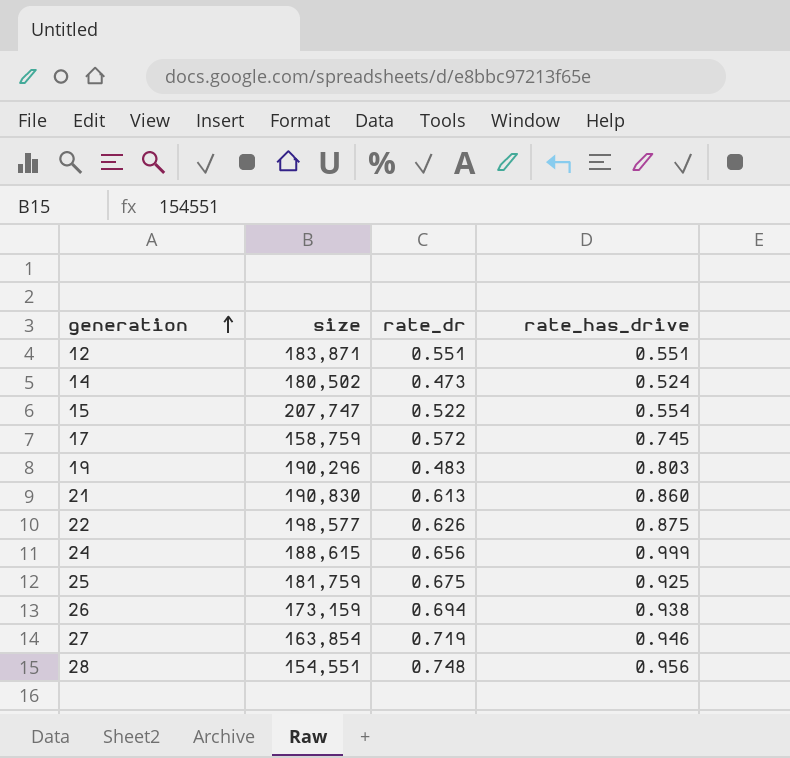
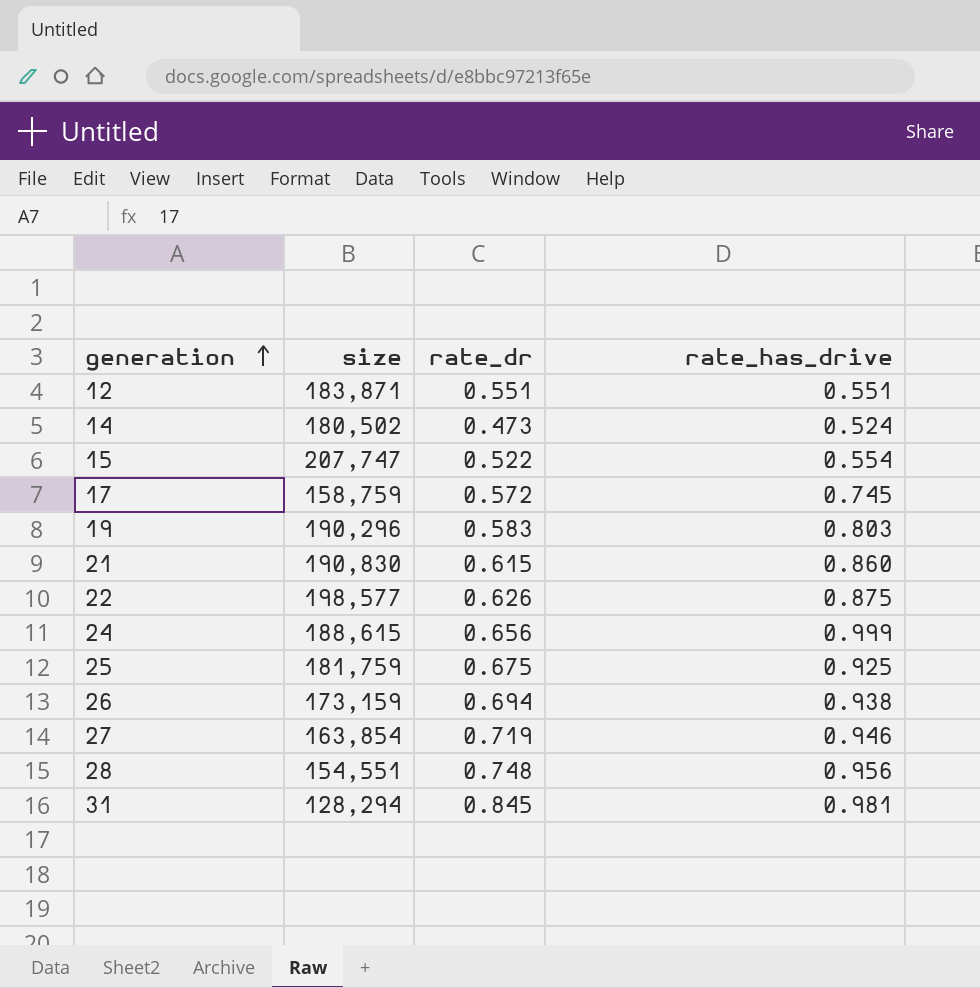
19 | rate_dr: 0.483 -> 0.583
21 | rate_dr: 0.613 -> 0.615
row 31: none -> 128,294 | 0.845 | 0.981

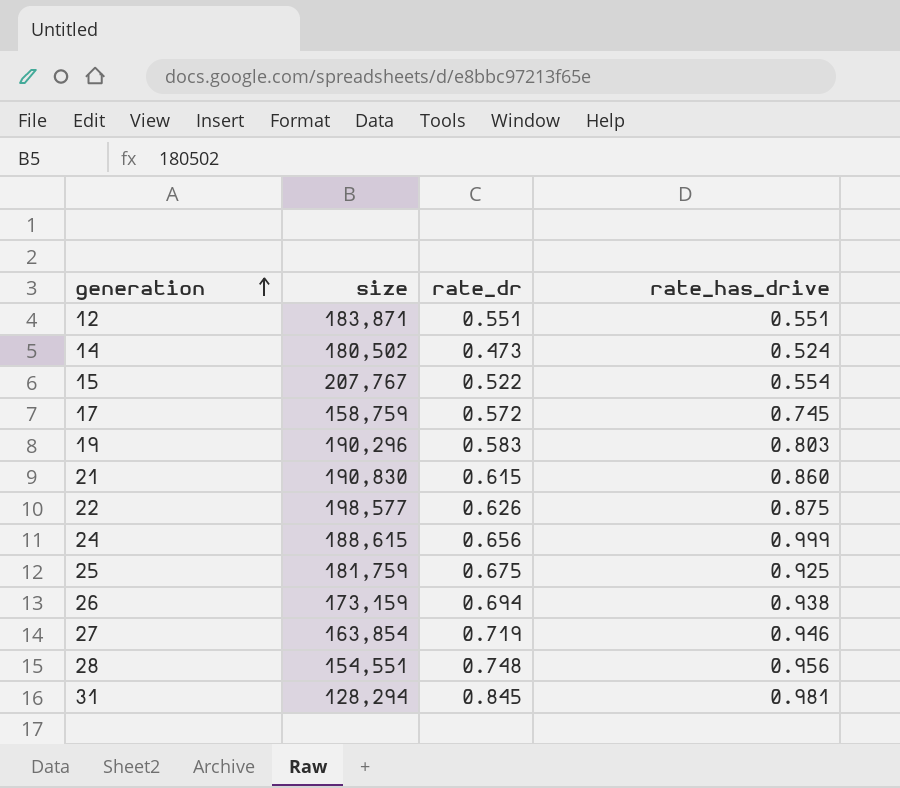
15 | size: 207,747 -> 207,767

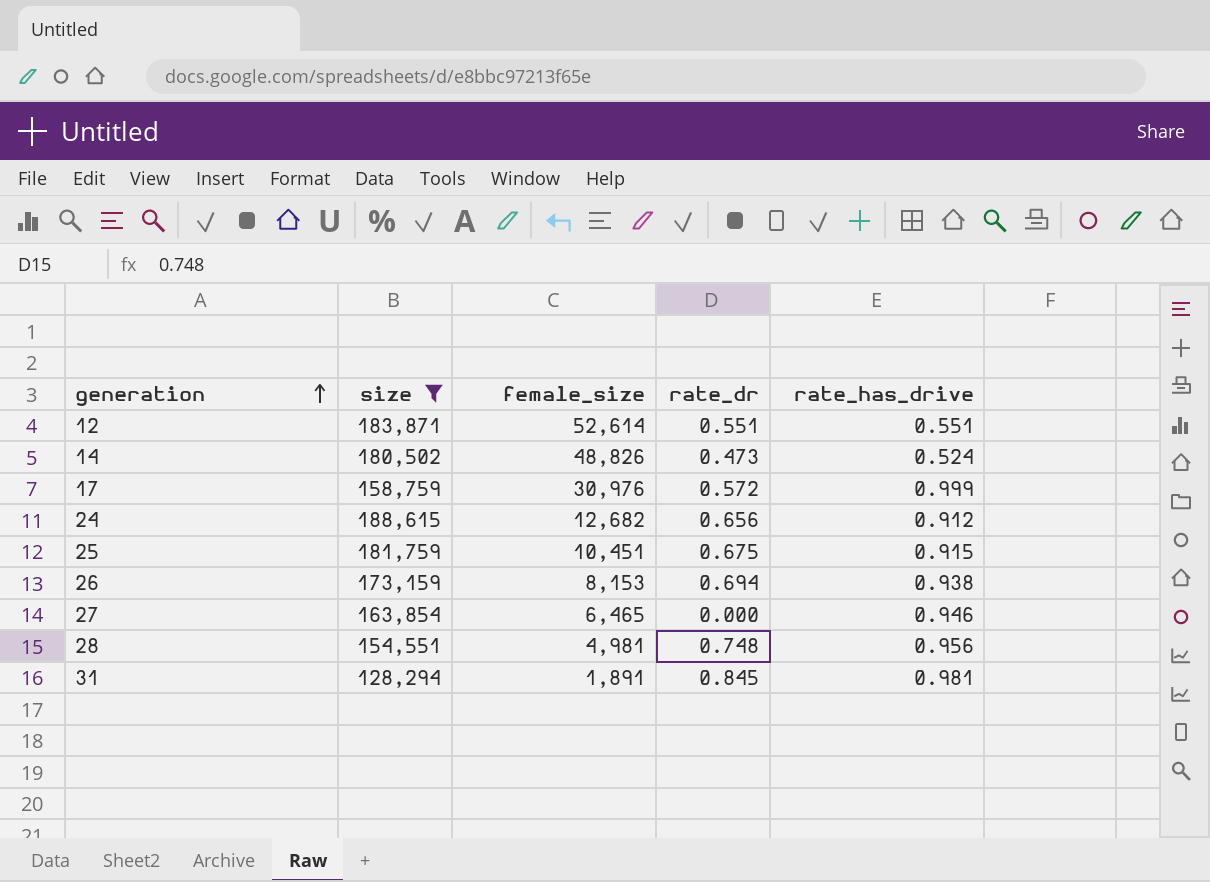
filter: none -> size <= 188,615
column female_size | position: none -> 3
17 | rate_has_drive: 0.745 -> 0.999
24 | rate_has_drive: 0.999 -> 0.912
25 | rate_has_drive: 0.925 -> 0.915
27 | rate_dr: 0.719 -> 0.000

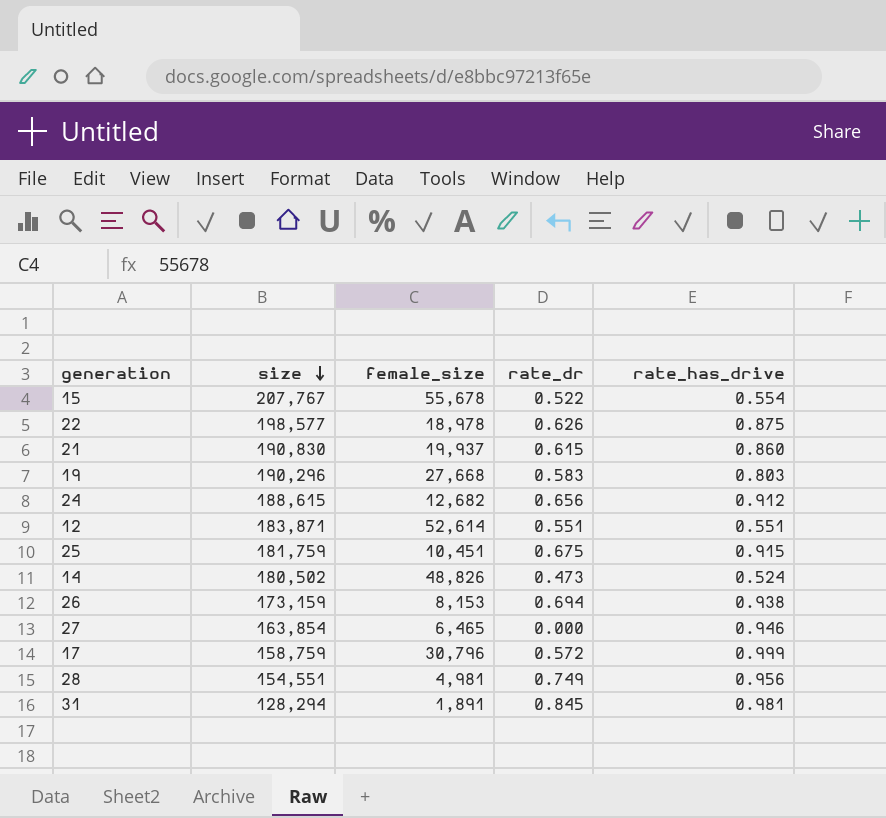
filter: size <= 188,615 -> none
row order: generation ascending -> size descending
17 | female_size: 30,976 -> 30,796
28 | rate_dr: 0.748 -> 0.749

